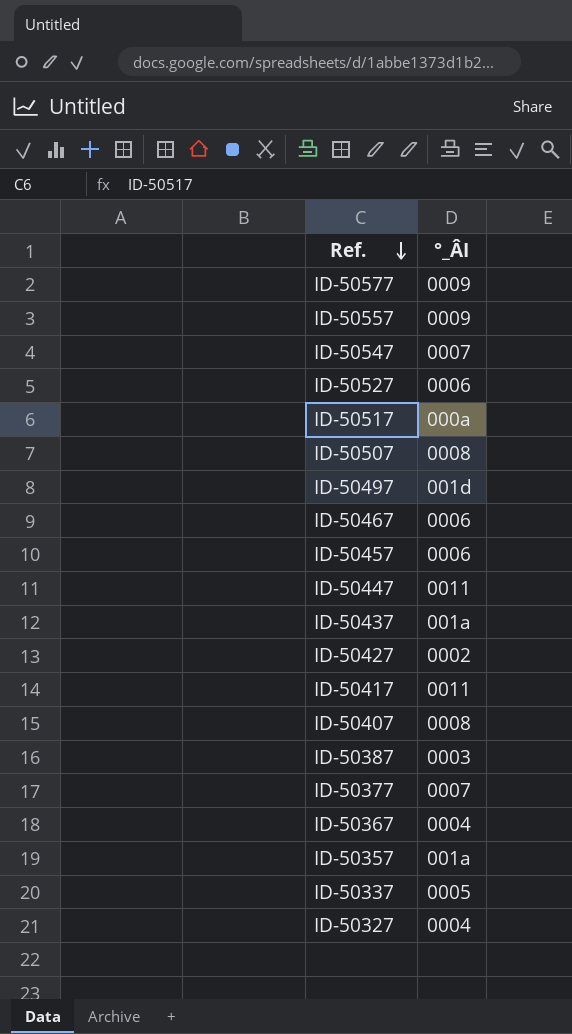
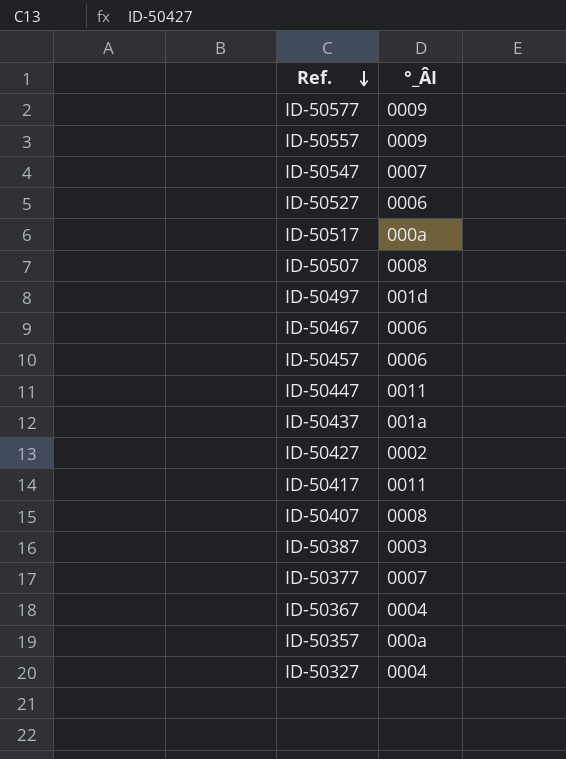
row ID-50337: 0005 -> none
ID-50357 | °_ÂI: 001a -> 000a

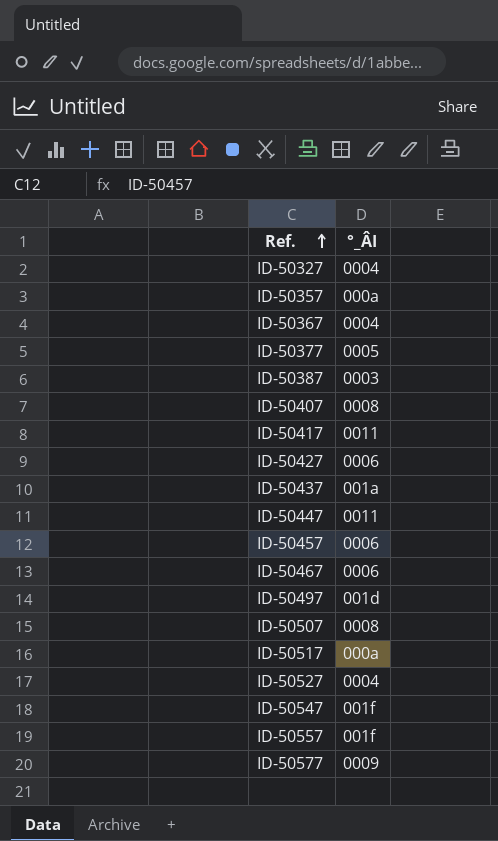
row order: Ref. descending -> Ref. ascending
ID-50377 | °_ÂI: 0007 -> 0005
ID-50427 | °_ÂI: 0002 -> 0006
ID-50527 | °_ÂI: 0006 -> 0004
ID-50547 | °_ÂI: 0007 -> 001f
ID-50557 | °_ÂI: 0009 -> 001f

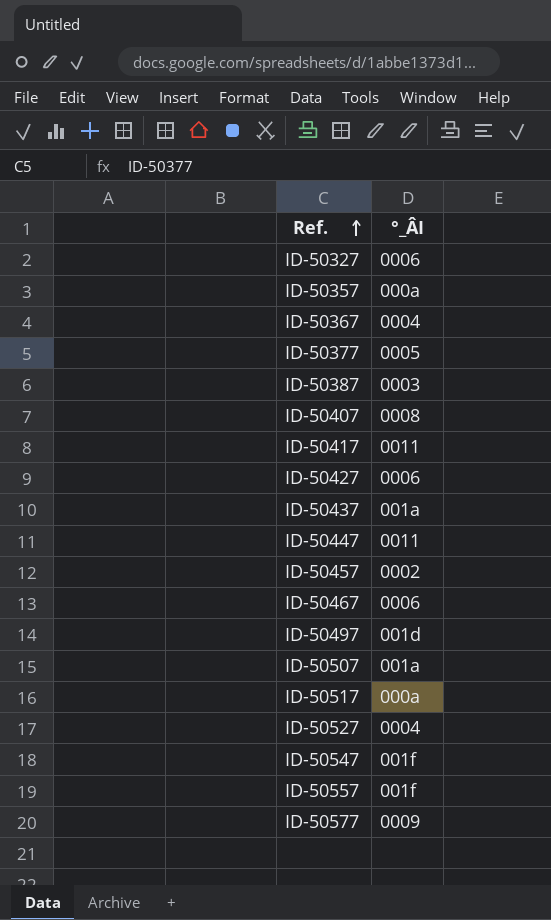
ID-50327 | °_ÂI: 0004 -> 0006
ID-50457 | °_ÂI: 0006 -> 0002
ID-50507 | °_ÂI: 0008 -> 001a

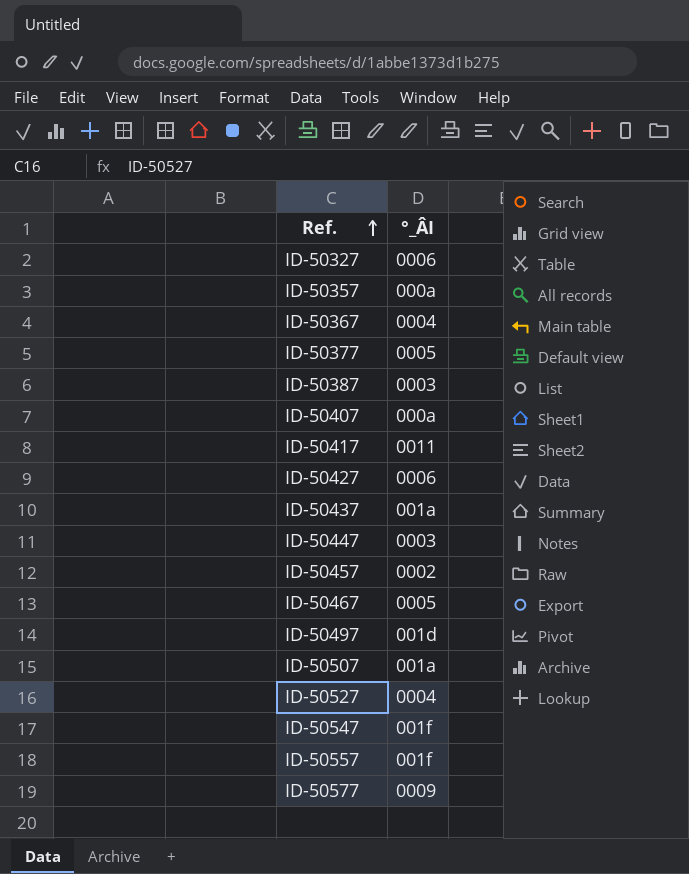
row ID-50517: 000a -> none
ID-50407 | °_ÂI: 0008 -> 000a
ID-50447 | °_ÂI: 0011 -> 0003
ID-50467 | °_ÂI: 0006 -> 0005

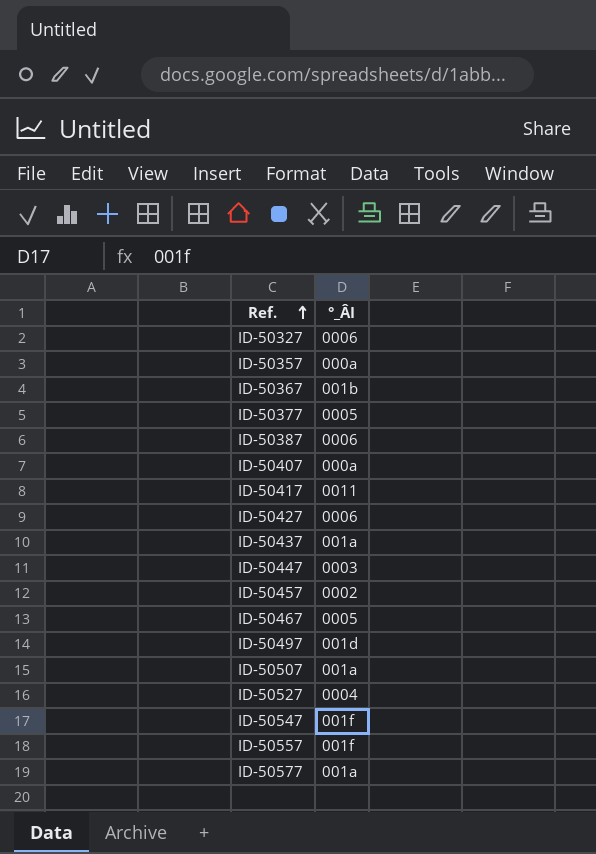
ID-50367 | °_ÂI: 0004 -> 001b
ID-50387 | °_ÂI: 0003 -> 0006
ID-50577 | °_ÂI: 0009 -> 001a

